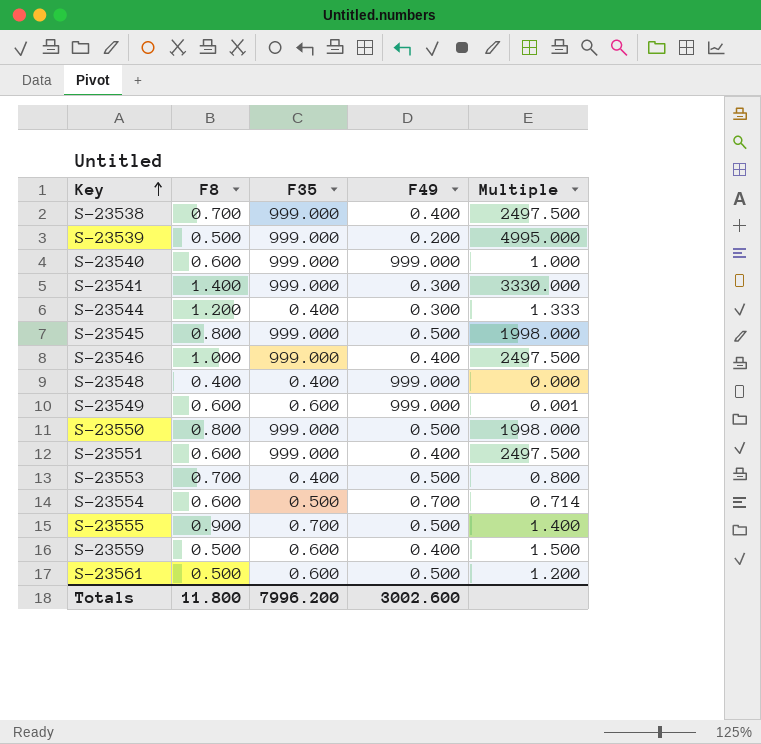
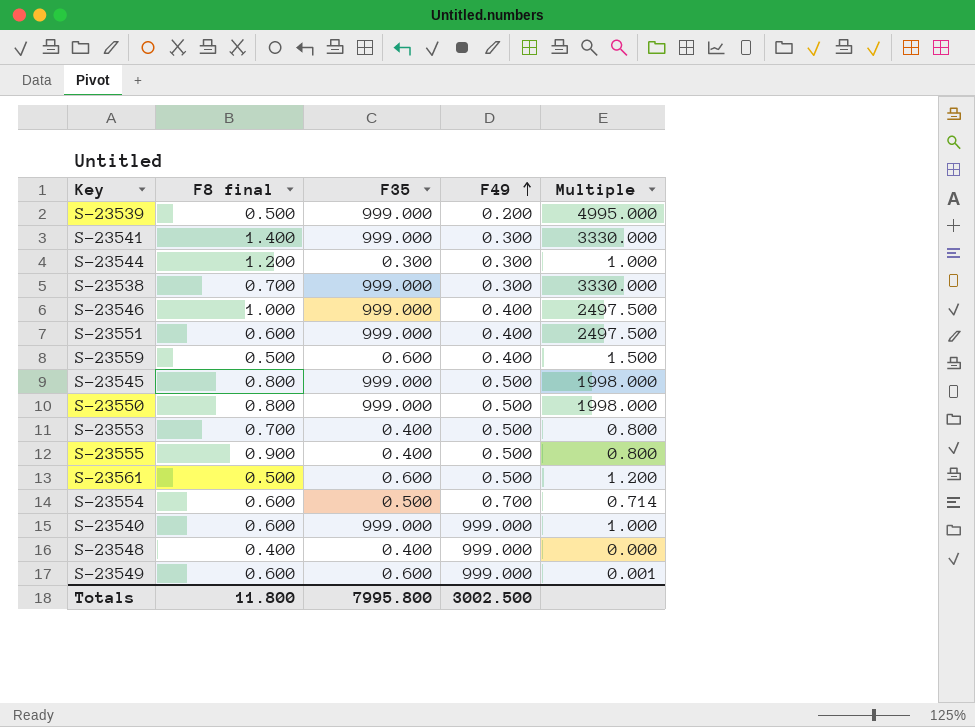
row order: Key ascending -> F49 ascending
column name: F8 -> F8 final
S-23544 | F35: 0.400 -> 0.300
S-23544 | Multiple: 1.333 -> 1.000
S-23538 | F49: 0.400 -> 0.300
S-23538 | Multiple: 2497.500 -> 3330.000
S-23555 | F35: 0.700 -> 0.400
S-23555 | Multiple: 1.400 -> 0.800
Totals | F35: 7996.200 -> 7995.800
Totals | F49: 3002.600 -> 3002.500

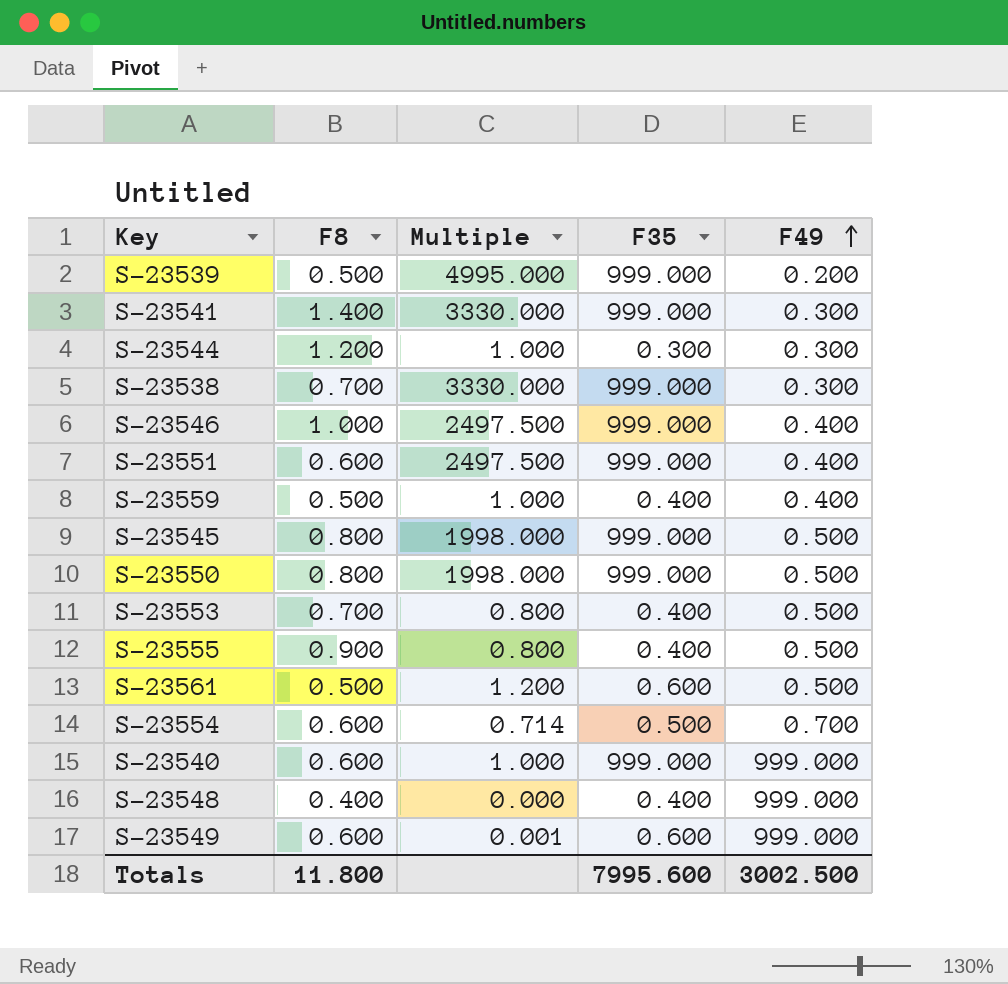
column name: F8 final -> F8
column Multiple | position: 5 -> 3
S-23559 | Multiple: 1.500 -> 1.000
S-23559 | F35: 0.600 -> 0.400
Totals | F35: 7995.800 -> 7995.600

